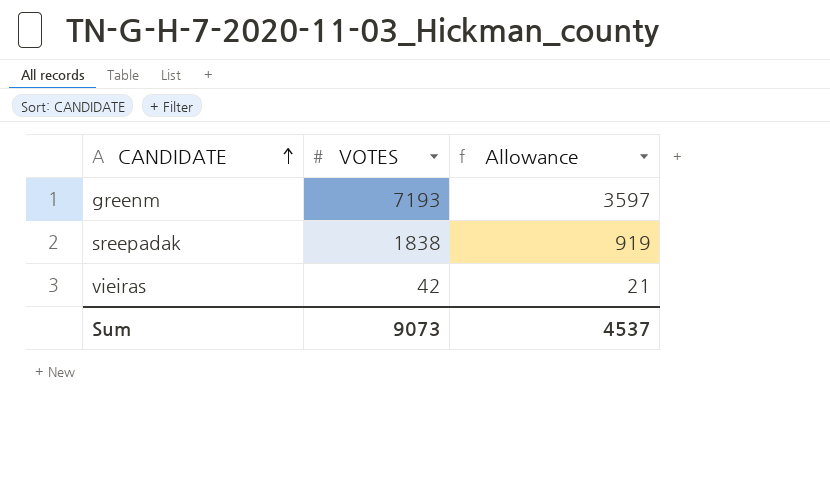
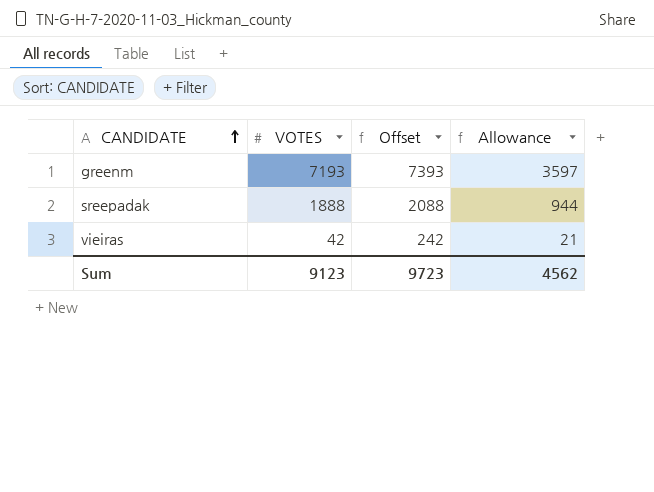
column Offset | formula: none -> [VOTES] + 200
sreepadak | VOTES: 1838 -> 1888
sreepadak | Allowance: 919 -> 944
Sum | VOTES: 9073 -> 9123
Sum | Allowance: 4537 -> 4562

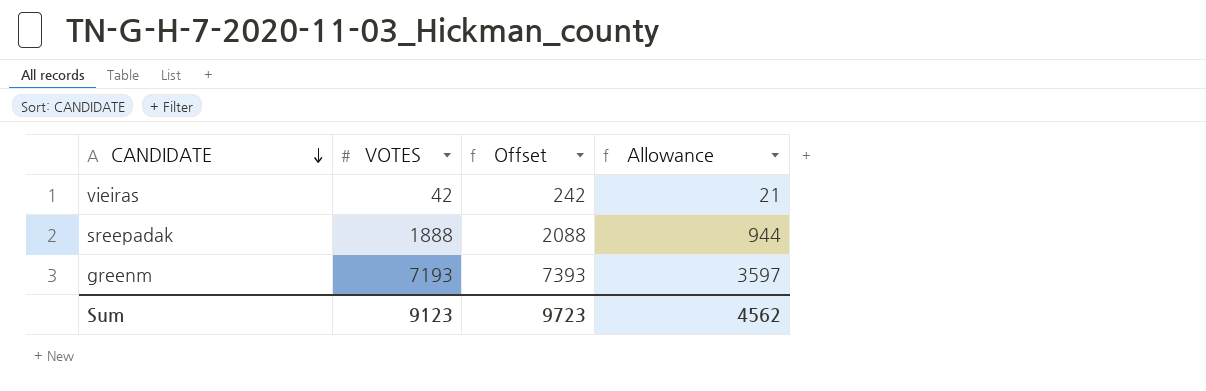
row order: CANDIDATE ascending -> CANDIDATE descending

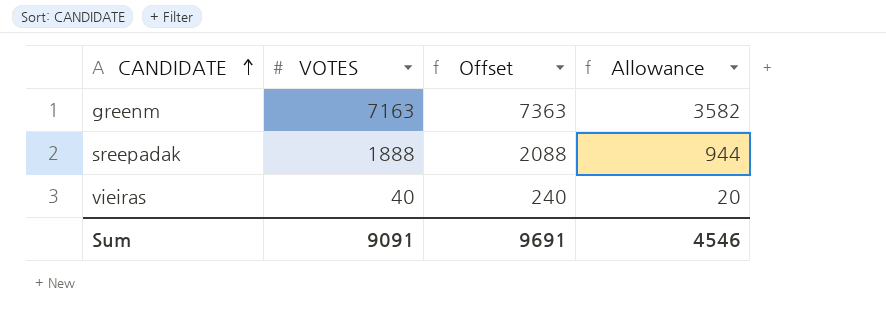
row order: CANDIDATE descending -> CANDIDATE ascending
greenm | VOTES: 7193 -> 7163
greenm | Offset: 7393 -> 7363
greenm | Allowance: 3597 -> 3582
vieiras | VOTES: 42 -> 40
vieiras | Offset: 242 -> 240
vieiras | Allowance: 21 -> 20
Sum | VOTES: 9123 -> 9091
Sum | Offset: 9723 -> 9691
Sum | Allowance: 4562 -> 4546

